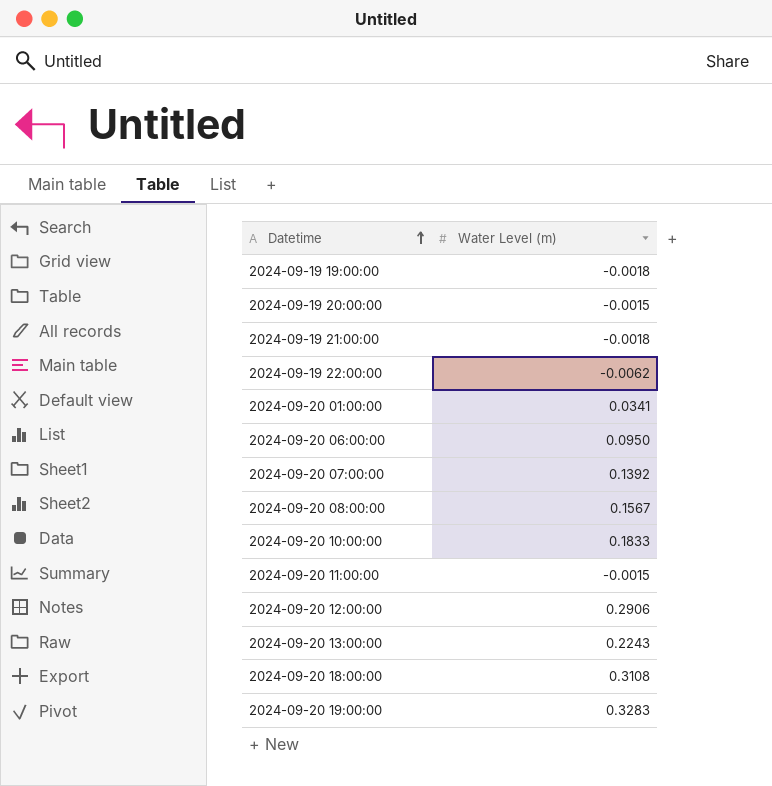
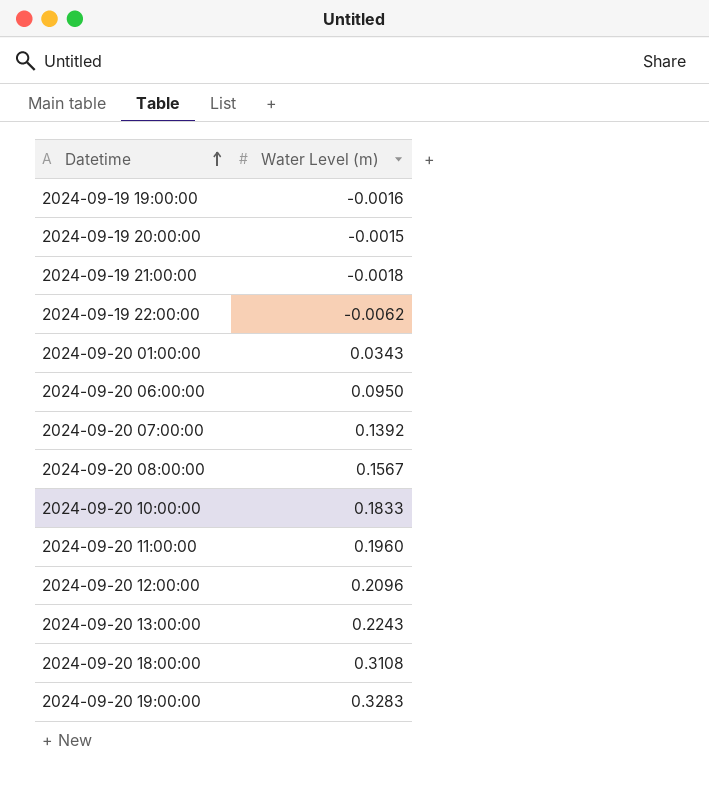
2024-09-19 19:00:00 | Water Level (m): -0.0018 -> -0.0016
2024-09-20 01:00:00 | Water Level (m): 0.0341 -> 0.0343
2024-09-20 11:00:00 | Water Level (m): -0.0015 -> 0.1960
2024-09-20 12:00:00 | Water Level (m): 0.2906 -> 0.2096

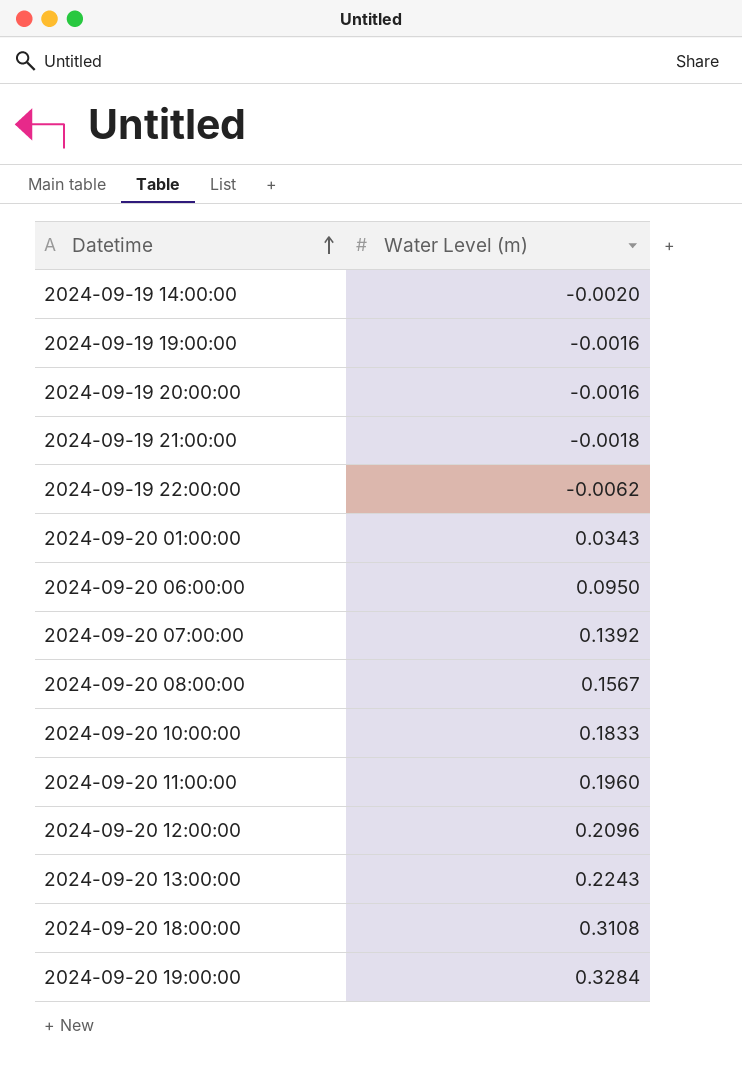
row 2024-09-19 14:00:00: none -> -0.0020
2024-09-19 20:00:00 | Water Level (m): -0.0015 -> -0.0016
2024-09-20 19:00:00 | Water Level (m): 0.3283 -> 0.3284

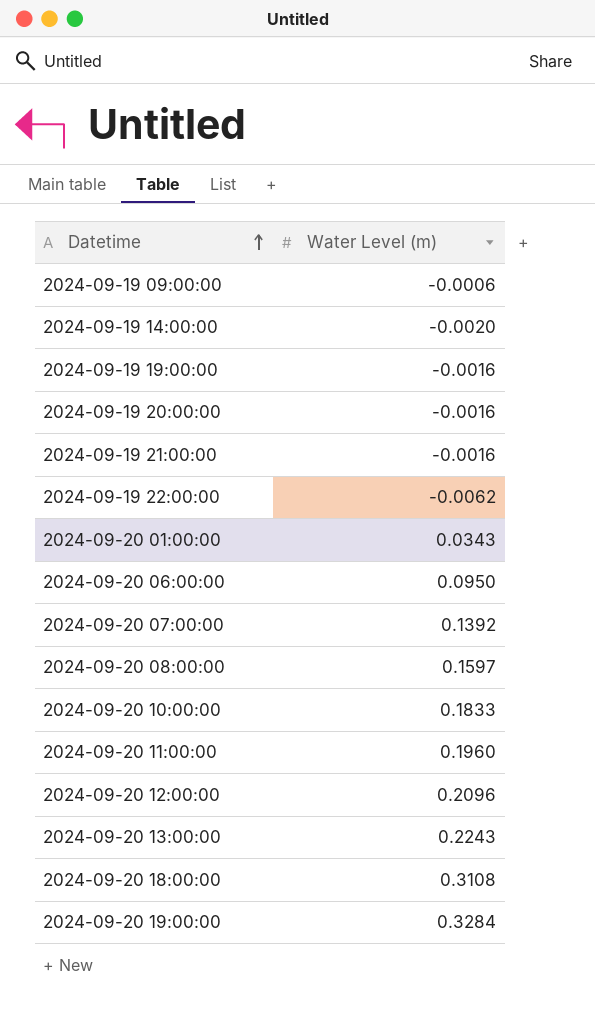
row 2024-09-19 09:00:00: none -> -0.0006
2024-09-19 21:00:00 | Water Level (m): -0.0018 -> -0.0016
2024-09-20 08:00:00 | Water Level (m): 0.1567 -> 0.1597

